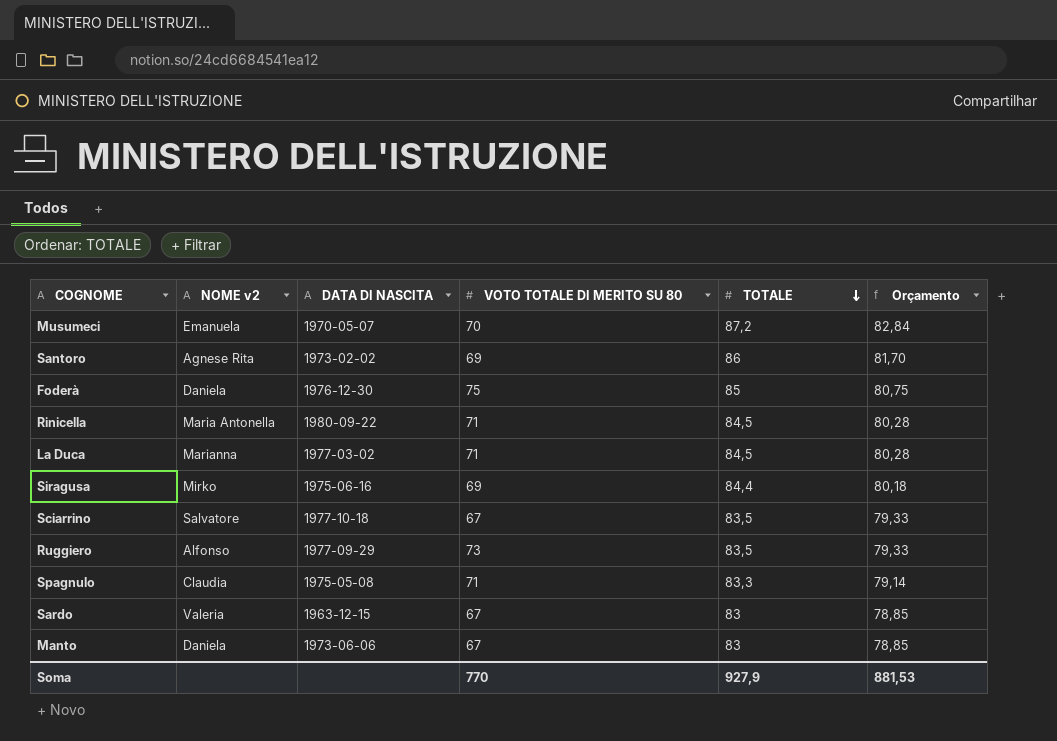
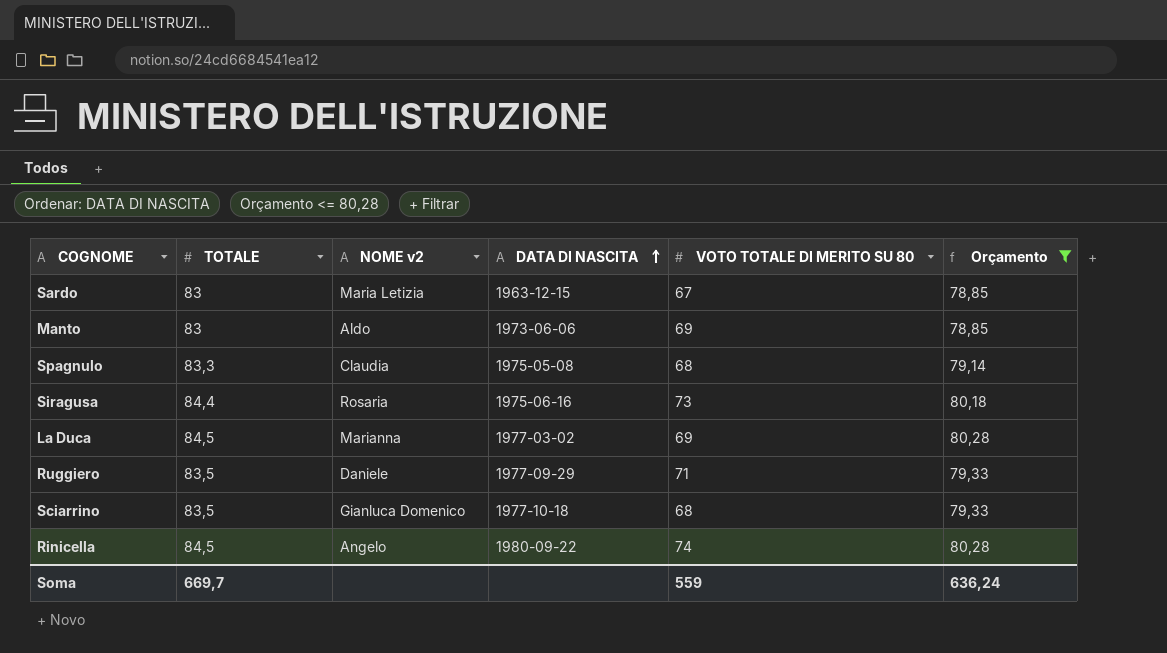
filter: none -> Orçamento <= 80,28
row order: TOTALE descending -> DATA DI NASCITA ascending
column TOTALE | position: 5 -> 2
Sardo | NOME v2: Valeria -> Maria Letizia
Manto | NOME v2: Daniela -> Aldo
Manto | VOTO TOTALE DI MERITO SU 80: 67 -> 69
Spagnulo | VOTO TOTALE DI MERITO SU 80: 71 -> 68
Siragusa | NOME v2: Mirko -> Rosaria
Siragusa | VOTO TOTALE DI MERITO SU 80: 69 -> 73
La Duca | VOTO TOTALE DI MERITO SU 80: 71 -> 69
Ruggiero | NOME v2: Alfonso -> Daniele
Ruggiero | VOTO TOTALE DI MERITO SU 80: 73 -> 71
Sciarrino | NOME v2: Salvatore -> Gianluca Domenico
Sciarrino | VOTO TOTALE DI MERITO SU 80: 67 -> 68
Rinicella | NOME v2: Maria Antonella -> Angelo
Rinicella | VOTO TOTALE DI MERITO SU 80: 71 -> 74
Soma | TOTALE: 927,9 -> 669,7
Soma | VOTO TOTALE DI MERITO SU 80: 770 -> 559
Soma | Orçamento: 881,53 -> 636,24

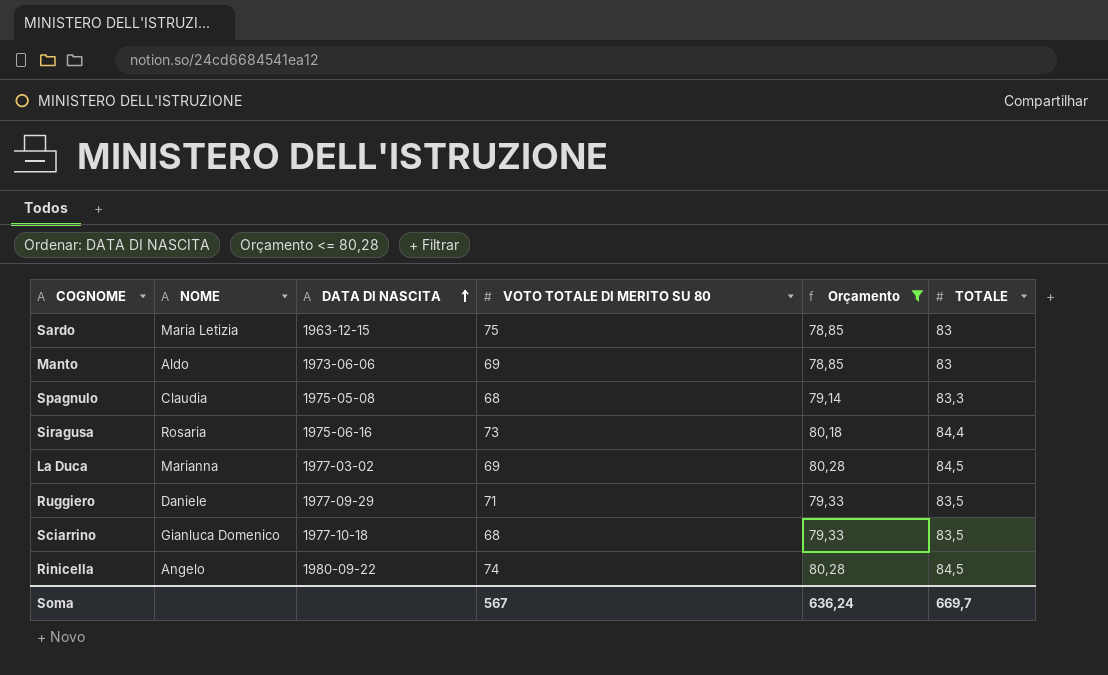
column name: NOME v2 -> NOME
column TOTALE | position: 2 -> 6
Sardo | VOTO TOTALE DI MERITO SU 80: 67 -> 75
Soma | VOTO TOTALE DI MERITO SU 80: 559 -> 567

